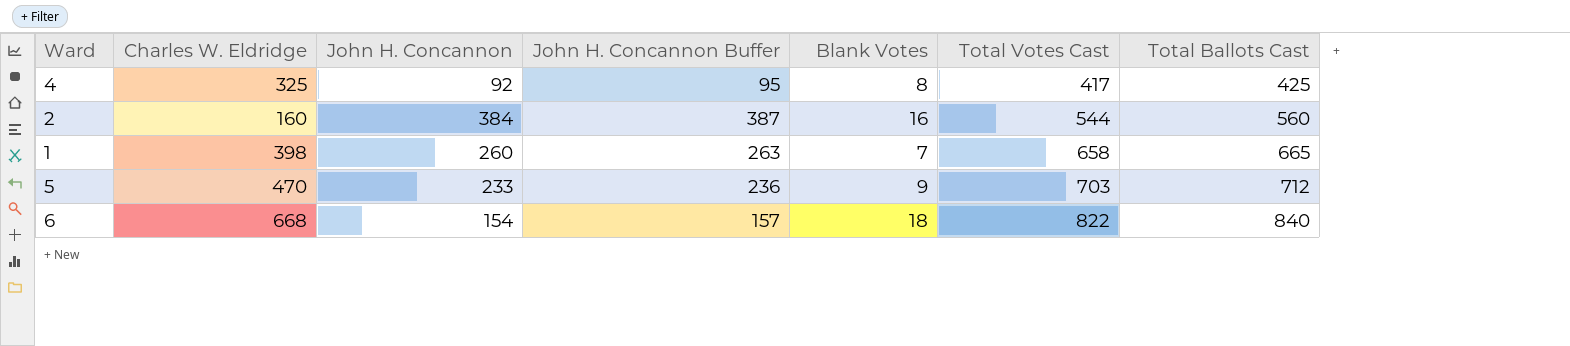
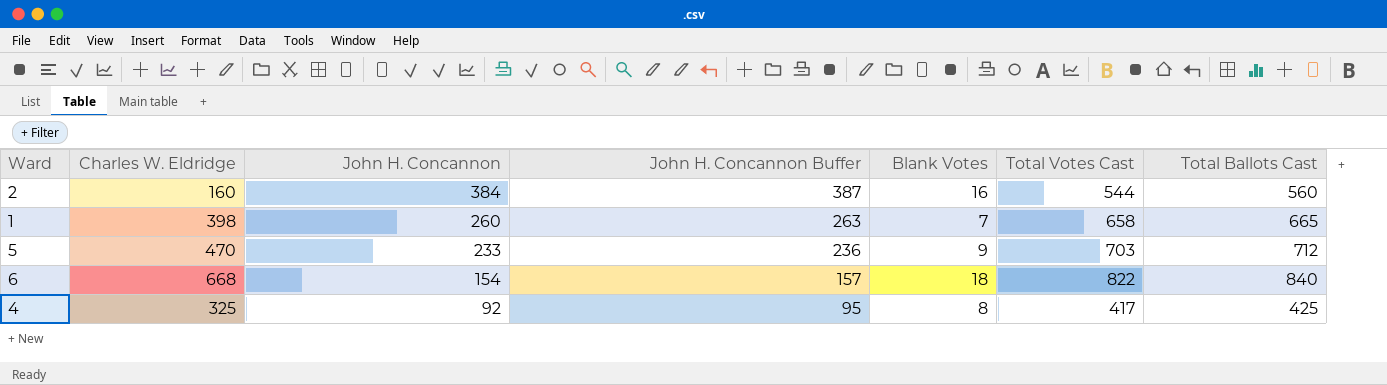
row order: Total Votes Cast ascending -> John H. Concannon descending

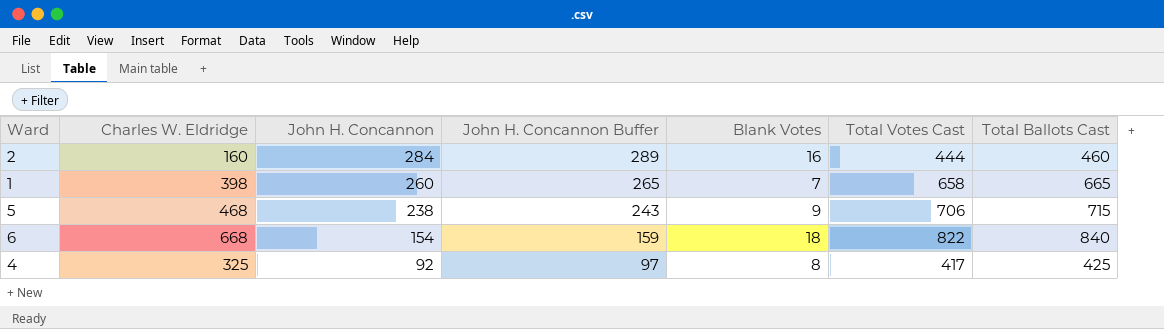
column John H. Concannon Buffer | formula: [John H. Concannon] + 3 -> [John H. Concannon] + 5
2 | John H. Concannon: 384 -> 284
2 | Total Votes Cast: 544 -> 444
2 | Total Ballots Cast: 560 -> 460
5 | Charles W. Eldridge: 470 -> 468
5 | John H. Concannon: 233 -> 238
5 | Total Votes Cast: 703 -> 706
5 | Total Ballots Cast: 712 -> 715

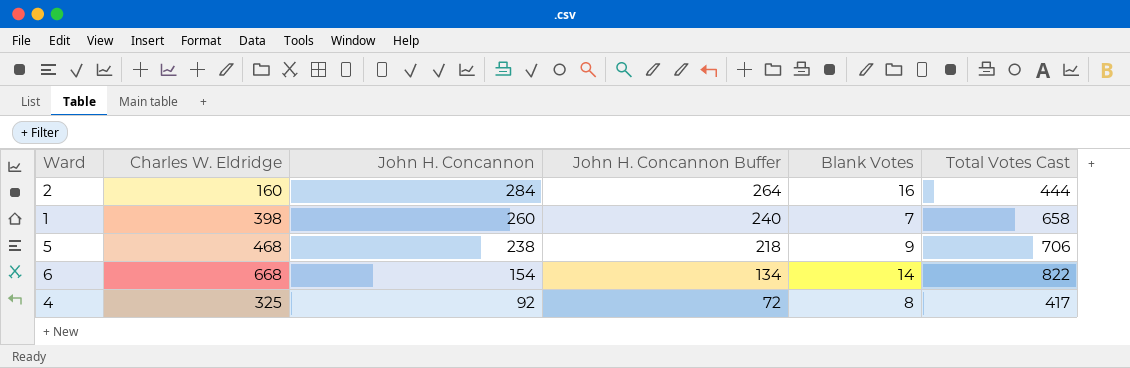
column Total Ballots Cast | formula: [Blank Votes] + [Total Votes Cast] -> none
column John H. Concannon Buffer | formula: [John H. Concannon] + 5 -> [John H. Concannon] - 20
6 | Blank Votes: 18 -> 14

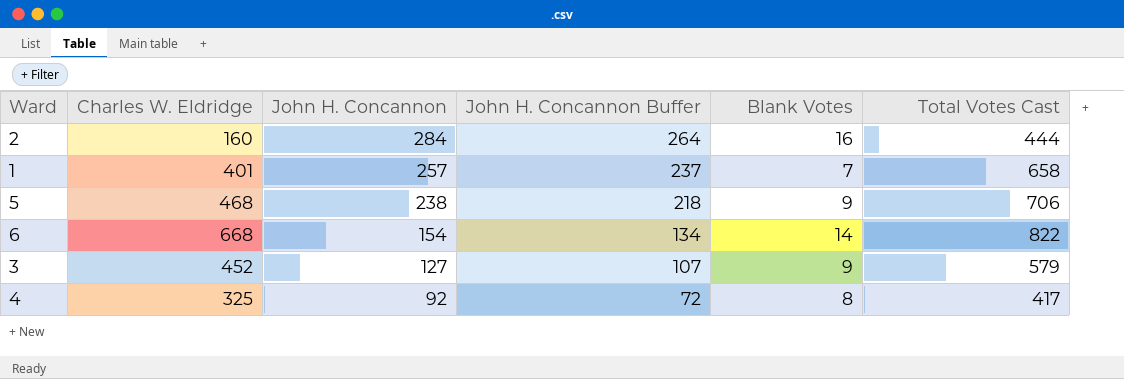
1 | Charles W. Eldridge: 398 -> 401
1 | John H. Concannon: 260 -> 257
1 | John H. Concannon Buffer: 240 -> 237
row 3: none -> 452 | 127 | 107 | 9 | 579

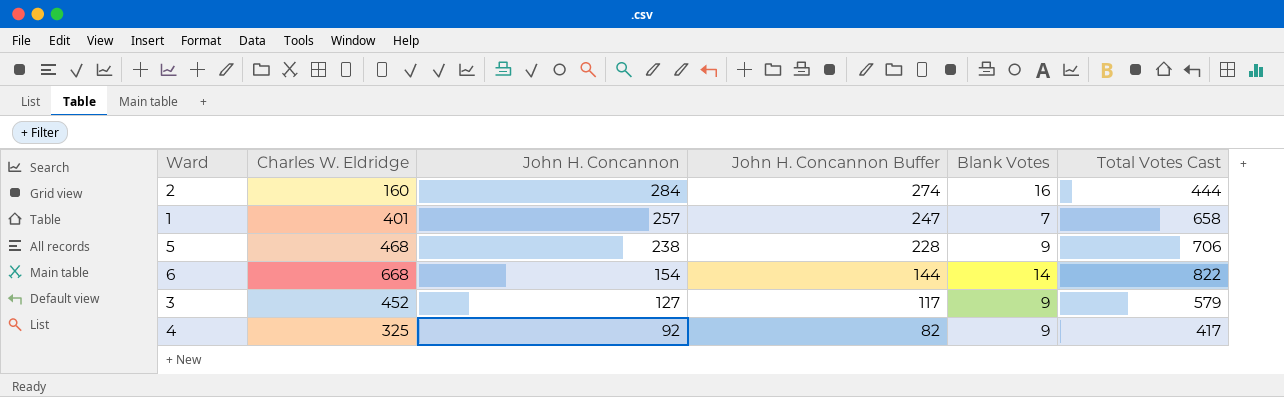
column John H. Concannon Buffer | formula: [John H. Concannon] - 20 -> [John H. Concannon] - 10
4 | Blank Votes: 8 -> 9

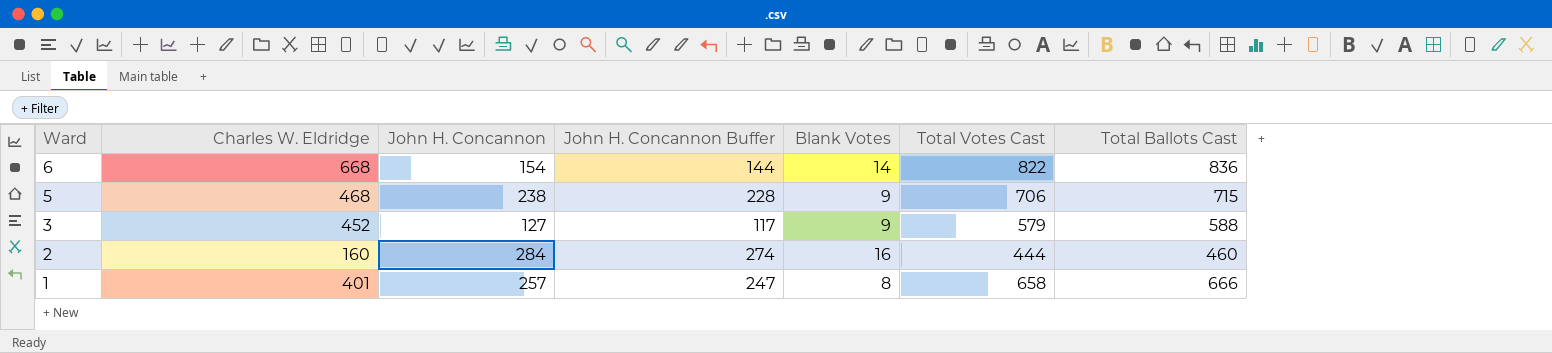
row order: John H. Concannon descending -> Ward descending
column Total Ballots Cast | formula: none -> [Blank Votes] + [Total Votes Cast]
row 4: 325 | 92 | 82 | 9 | 417 -> none
1 | Blank Votes: 7 -> 8

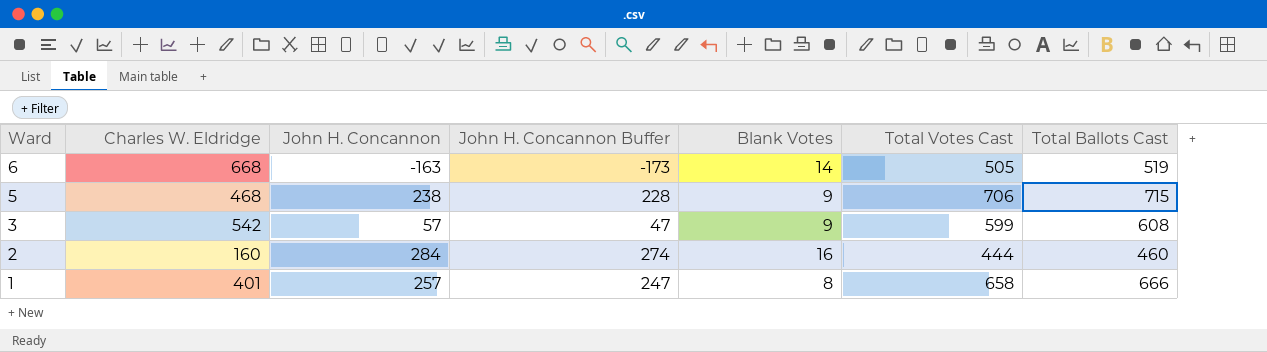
6 | John H. Concannon: 154 -> -163
6 | John H. Concannon Buffer: 144 -> -173
6 | Total Votes Cast: 822 -> 505
6 | Total Ballots Cast: 836 -> 519
3 | Charles W. Eldridge: 452 -> 542
3 | John H. Concannon: 127 -> 57
3 | John H. Concannon Buffer: 117 -> 47
3 | Total Votes Cast: 579 -> 599
3 | Total Ballots Cast: 588 -> 608

